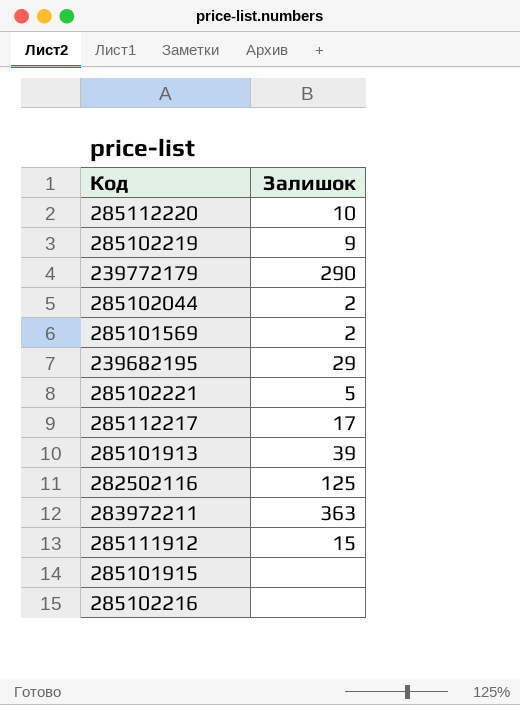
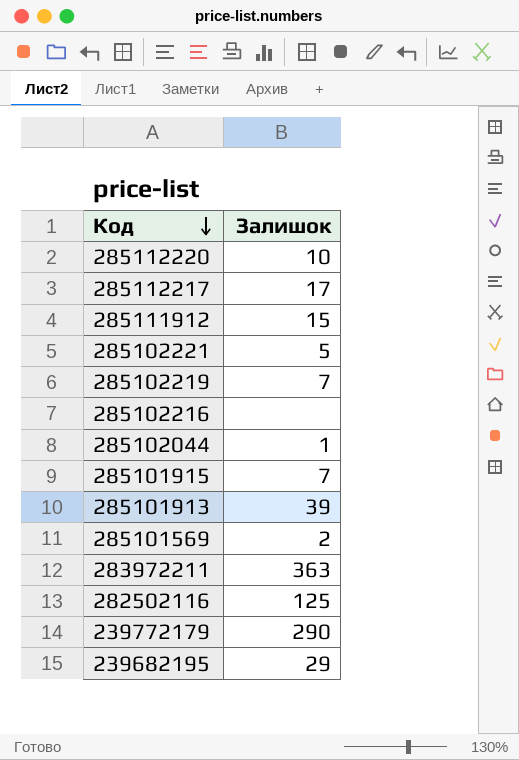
row order: none -> Код descending
285102219 | Залишок: 9 -> 7
285102044 | Залишок: 2 -> 1
285101915 | Залишок: none -> 7

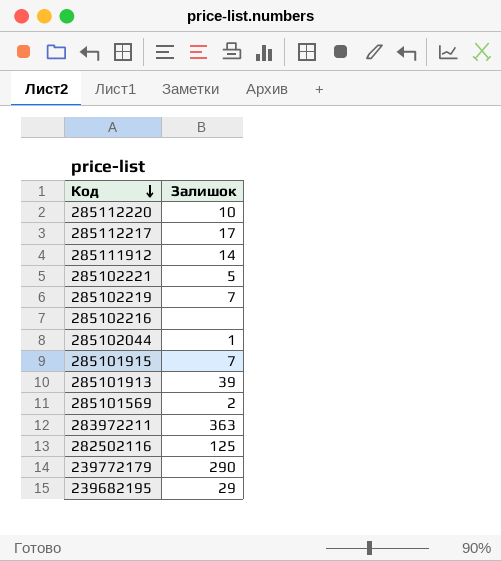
285111912 | Залишок: 15 -> 14

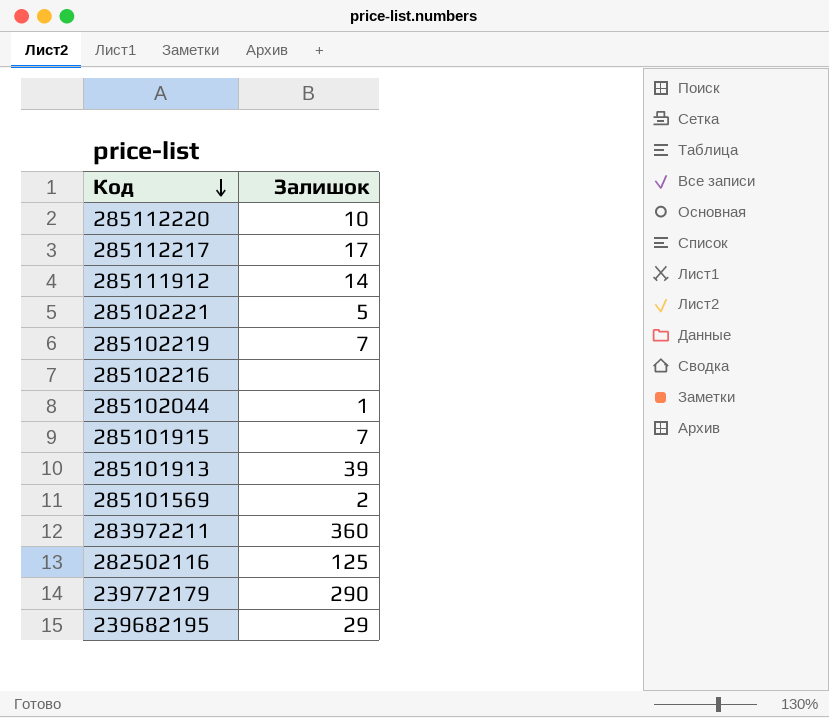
283972211 | Залишок: 363 -> 360

